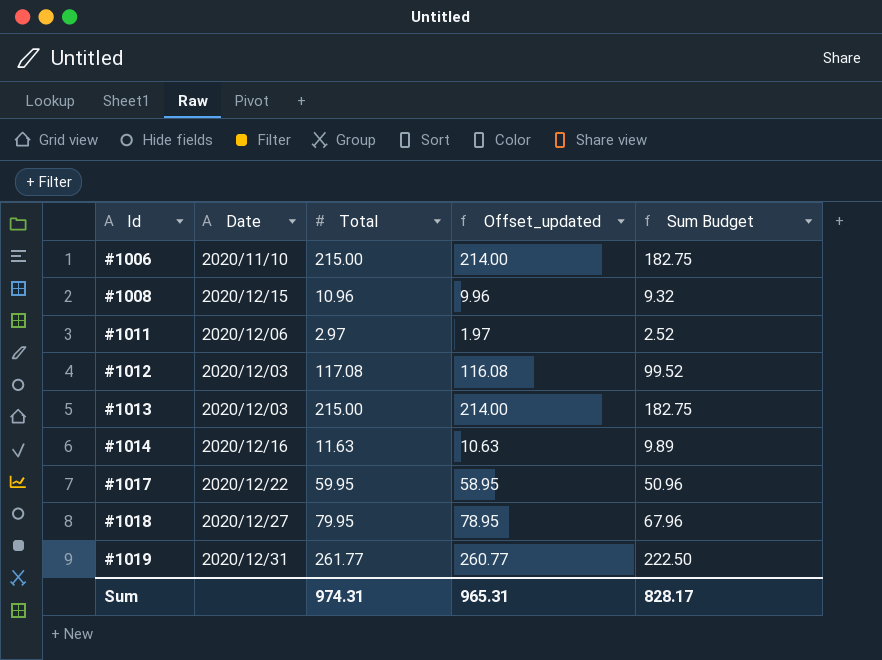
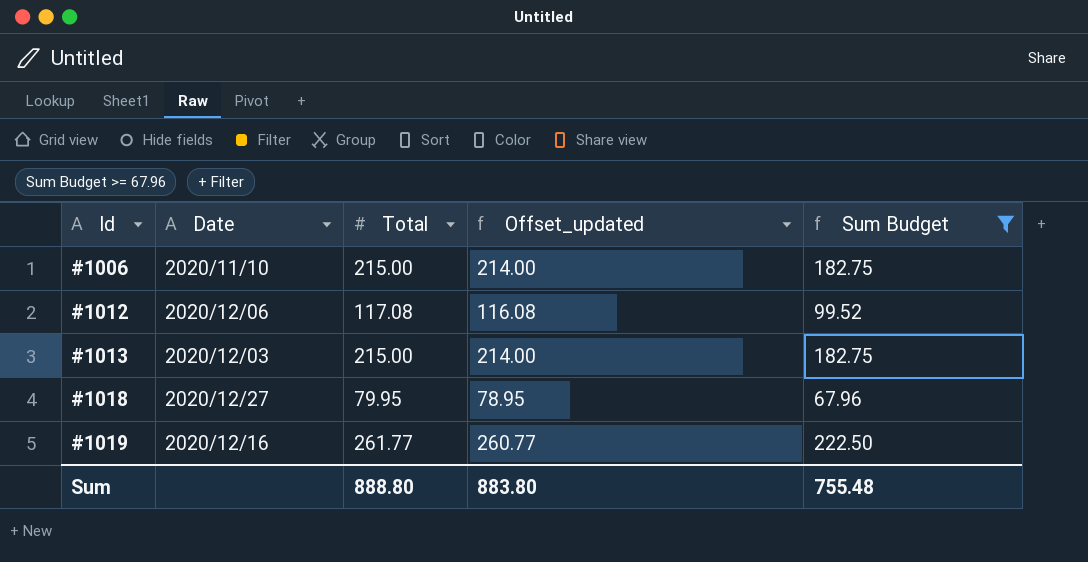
filter: none -> Sum Budget >= 67.96
#1012 | Date: 2020/12/03 -> 2020/12/06
#1019 | Date: 2020/12/31 -> 2020/12/16
Sum | Total: 974.31 -> 888.80
Sum | Offset_updated: 965.31 -> 883.80
Sum | Sum Budget: 828.17 -> 755.48

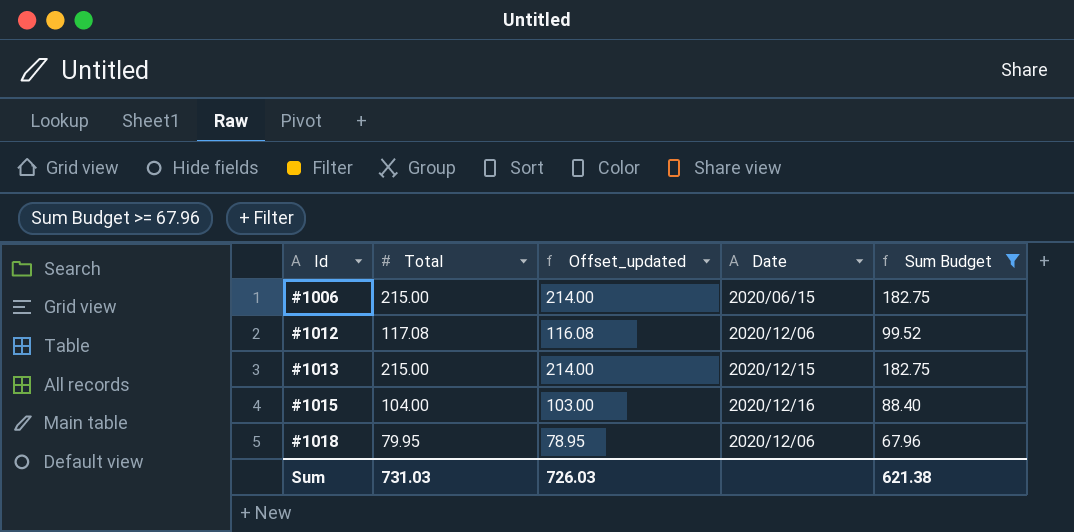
column Date | position: 2 -> 4
row #1019: 2020/12/16 | 261.77 | 260.77 | 222.50 -> none
#1006 | Date: 2020/11/10 -> 2020/06/15
#1013 | Date: 2020/12/03 -> 2020/12/15
row #1015: none -> 104.00 | 103.00 | 2020/12/16 | 88.40
#1018 | Date: 2020/12/27 -> 2020/12/06
Sum | Total: 888.80 -> 731.03
Sum | Offset_updated: 883.80 -> 726.03
Sum | Sum Budget: 755.48 -> 621.38

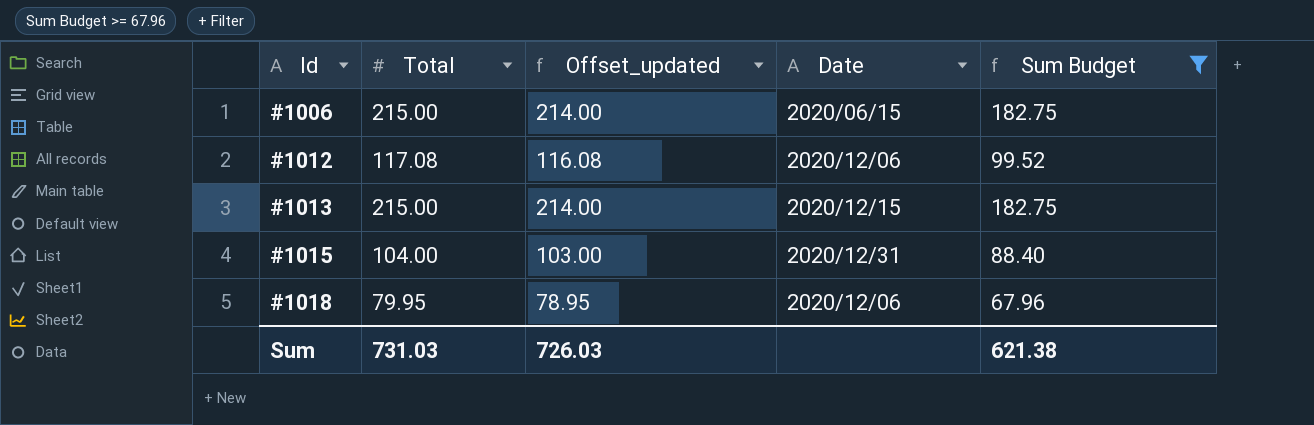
#1015 | Date: 2020/12/16 -> 2020/12/31

